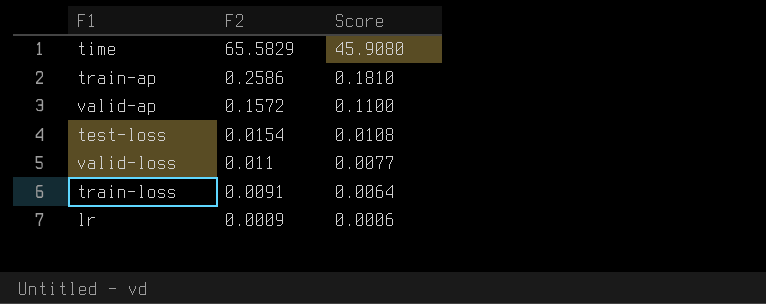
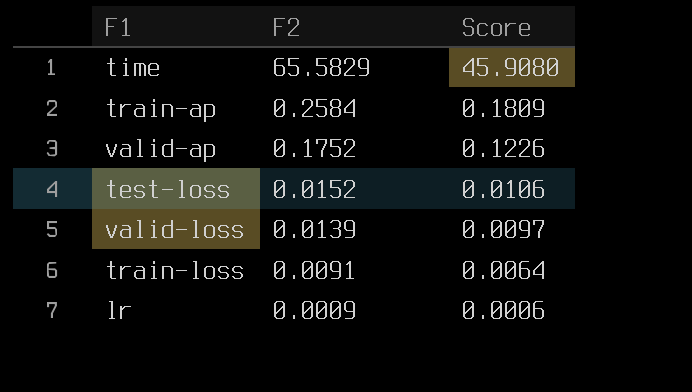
train-ap | F2: 0.2586 -> 0.2584
train-ap | Score: 0.1810 -> 0.1809
valid-ap | F2: 0.1572 -> 0.1752
valid-ap | Score: 0.1100 -> 0.1226
test-loss | F2: 0.0154 -> 0.0152
test-loss | Score: 0.0108 -> 0.0106
valid-loss | F2: 0.011 -> 0.0139
valid-loss | Score: 0.0077 -> 0.0097

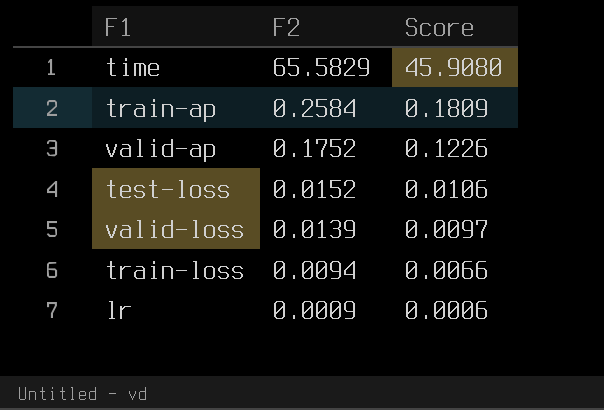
train-loss | F2: 0.0091 -> 0.0094
train-loss | Score: 0.0064 -> 0.0066

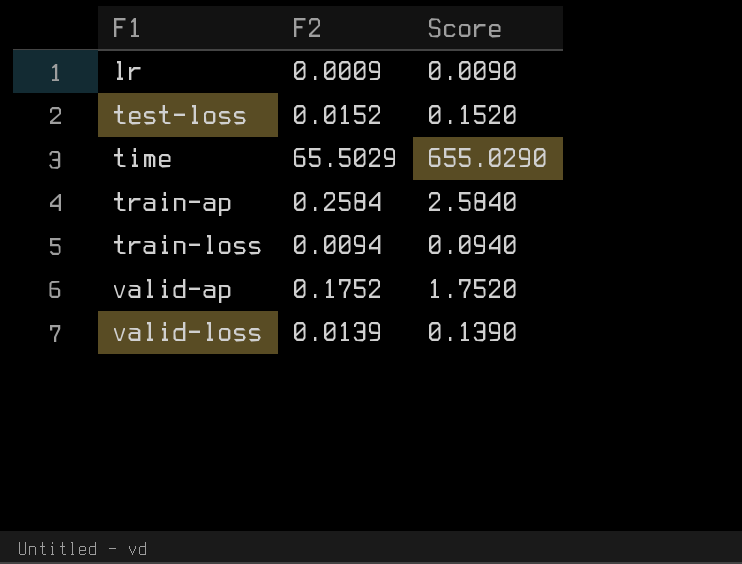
row order: F2 descending -> F1 ascending
column Score | formula: [F2] * 0.7 -> [F2] * 10
time | F2: 65.5829 -> 65.5029

